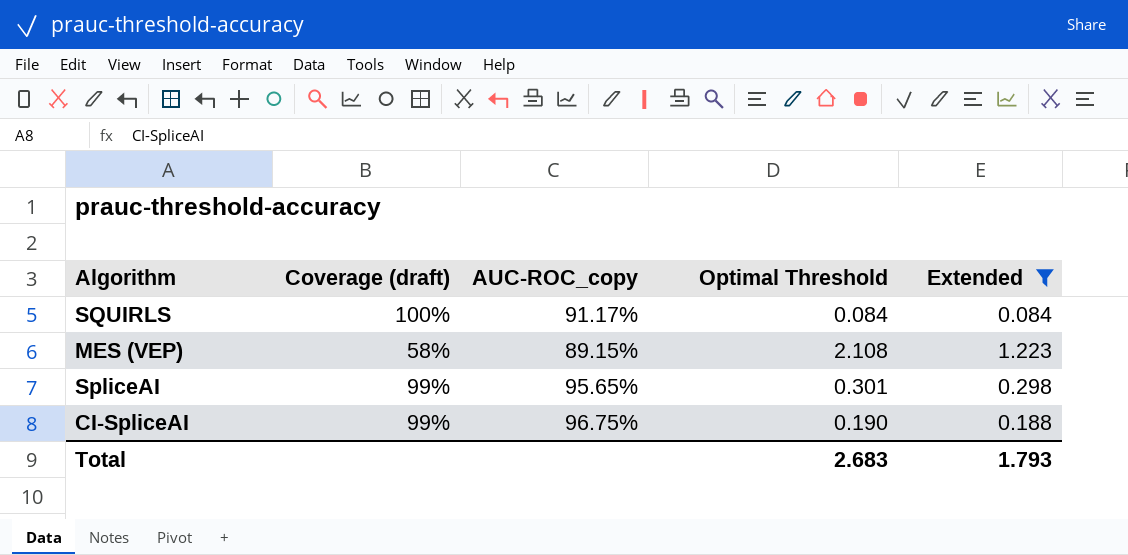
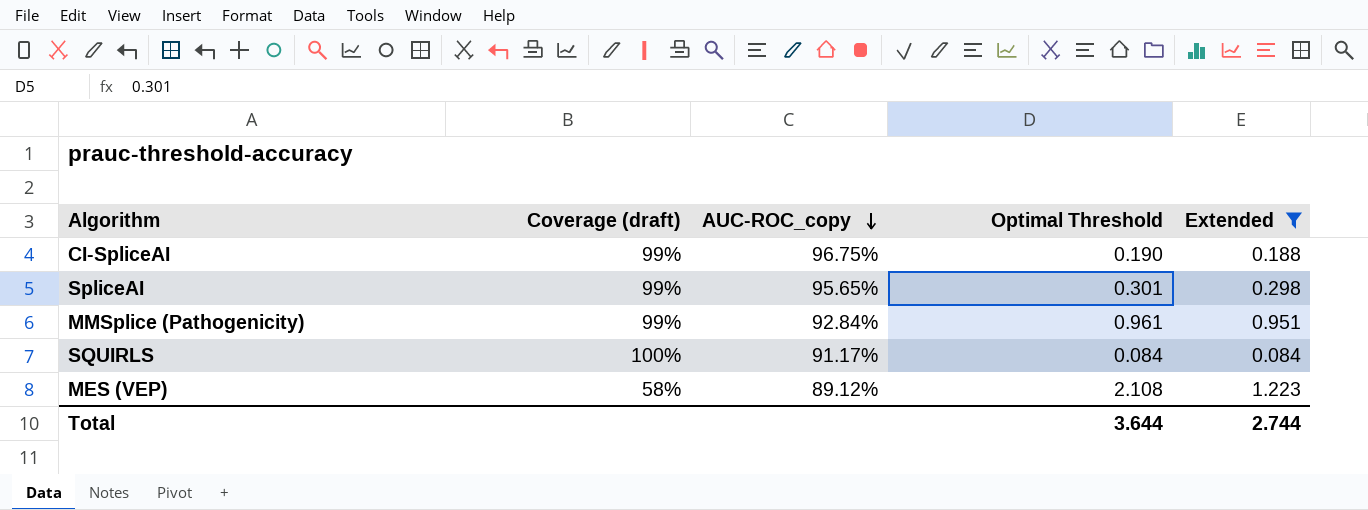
row order: none -> AUC-ROC_copy descending
row MMSplice (Pathogenicity): none -> 99% | 92.84% | 0.961 | 0.951
MES (VEP) | AUC-ROC_copy: 89.15% -> 89.12%
Total | Optimal Threshold: 2.683 -> 3.644
Total | Extended: 1.793 -> 2.744

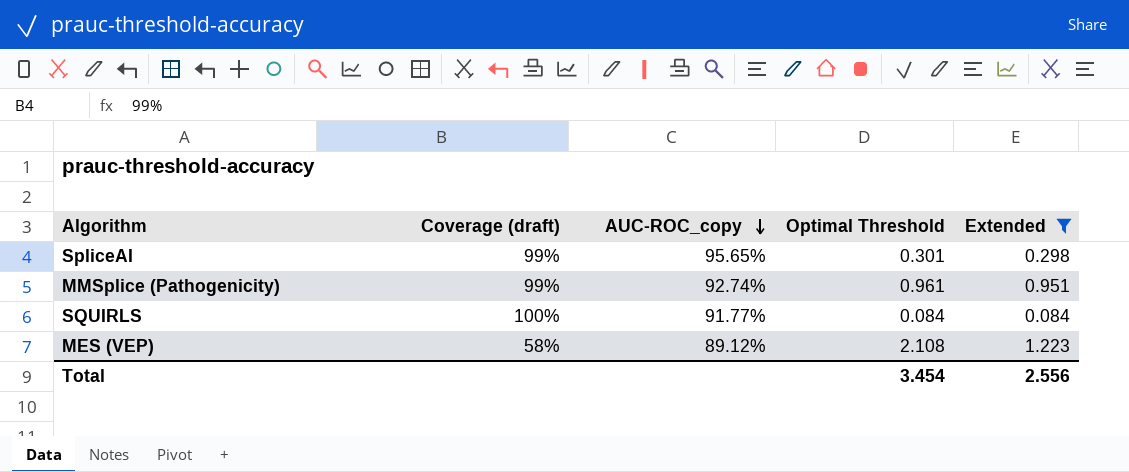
row CI-SpliceAI: 99% | 96.75% | 0.190 | 0.188 -> none
MMSplice (Pathogenicity) | AUC-ROC_copy: 92.84% -> 92.74%
SQUIRLS | AUC-ROC_copy: 91.17% -> 91.77%
Total | Optimal Threshold: 3.644 -> 3.454
Total | Extended: 2.744 -> 2.556

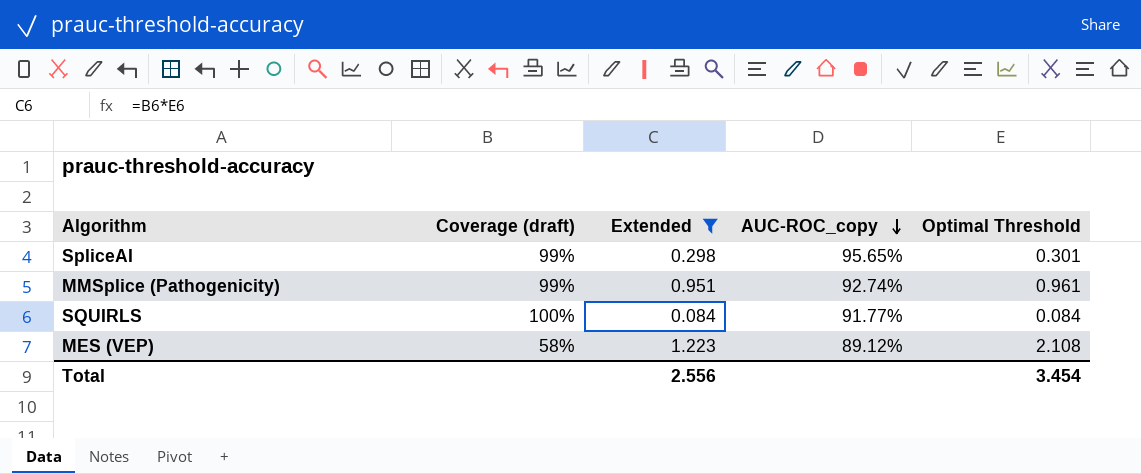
column Extended | position: 5 -> 3

